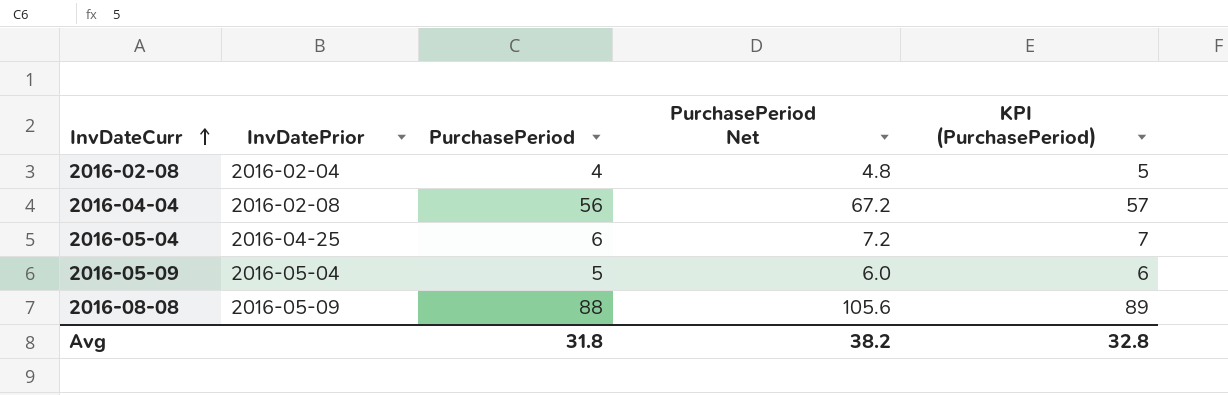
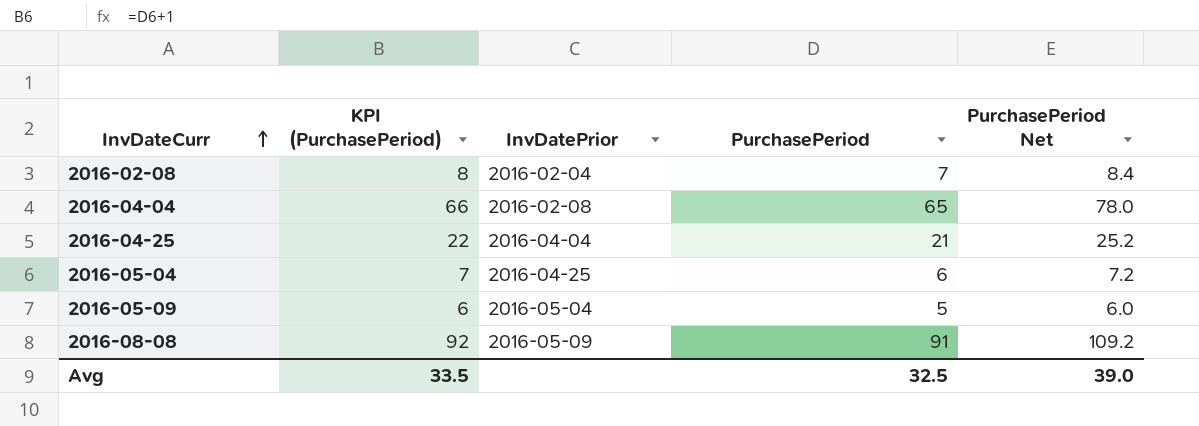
column KPI (PurchasePeriod) | position: 5 -> 2
2016-02-08 | KPI (PurchasePeriod): 5 -> 8
2016-02-08 | PurchasePeriod: 4 -> 7
2016-02-08 | PurchasePeriod Net: 4.8 -> 8.4
2016-04-04 | KPI (PurchasePeriod): 57 -> 66
2016-04-04 | PurchasePeriod: 56 -> 65
2016-04-04 | PurchasePeriod Net: 67.2 -> 78.0
row 2016-04-25: none -> 22 | 2016-04-04 | 21 | 25.2
2016-08-08 | KPI (PurchasePeriod): 89 -> 92
2016-08-08 | PurchasePeriod: 88 -> 91
2016-08-08 | PurchasePeriod Net: 105.6 -> 109.2
Avg | KPI (PurchasePeriod): 32.8 -> 33.5
Avg | PurchasePeriod: 31.8 -> 32.5
Avg | PurchasePeriod Net: 38.2 -> 39.0

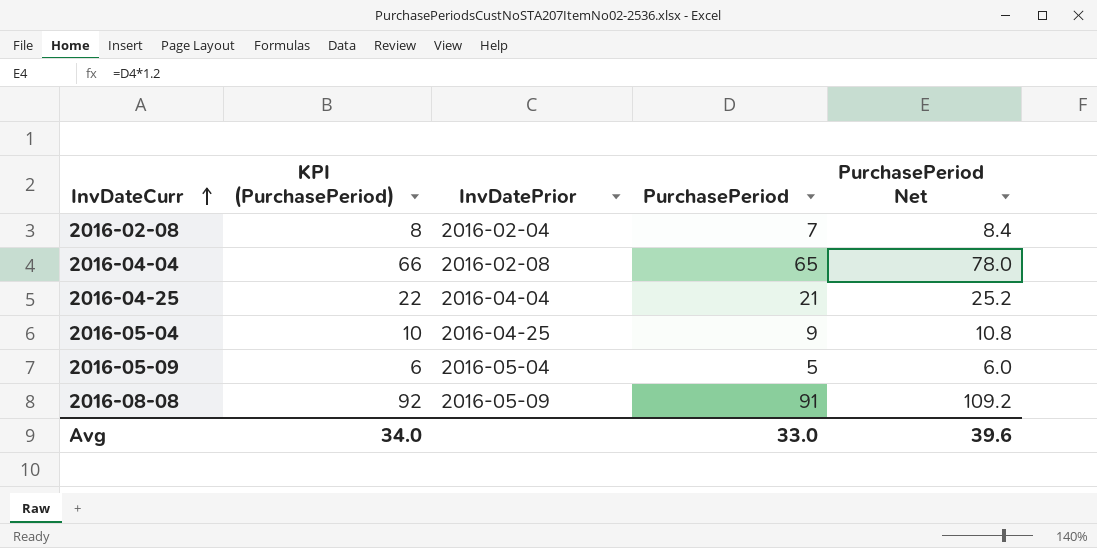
2016-05-04 | KPI (PurchasePeriod): 7 -> 10
2016-05-04 | PurchasePeriod: 6 -> 9
2016-05-04 | PurchasePeriod Net: 7.2 -> 10.8
Avg | KPI (PurchasePeriod): 33.5 -> 34.0
Avg | PurchasePeriod: 32.5 -> 33.0
Avg | PurchasePeriod Net: 39.0 -> 39.6

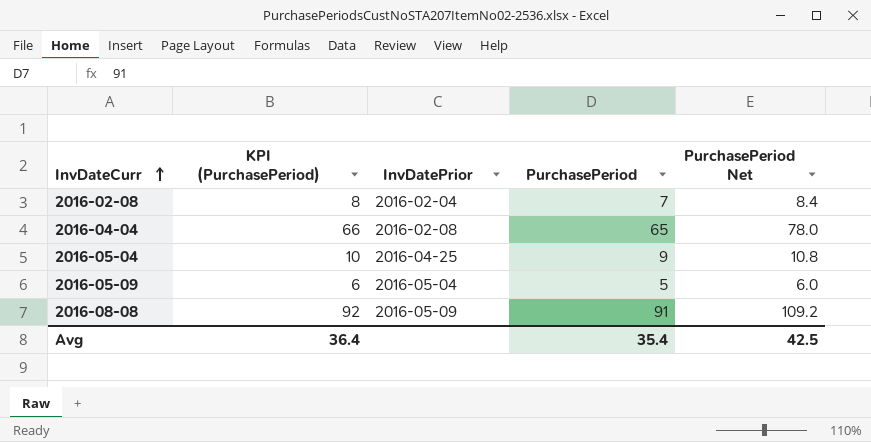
row 2016-04-25: 22 | 2016-04-04 | 21 | 25.2 -> none
Avg | KPI (PurchasePeriod): 34.0 -> 36.4
Avg | PurchasePeriod: 33.0 -> 35.4
Avg | PurchasePeriod Net: 39.6 -> 42.5

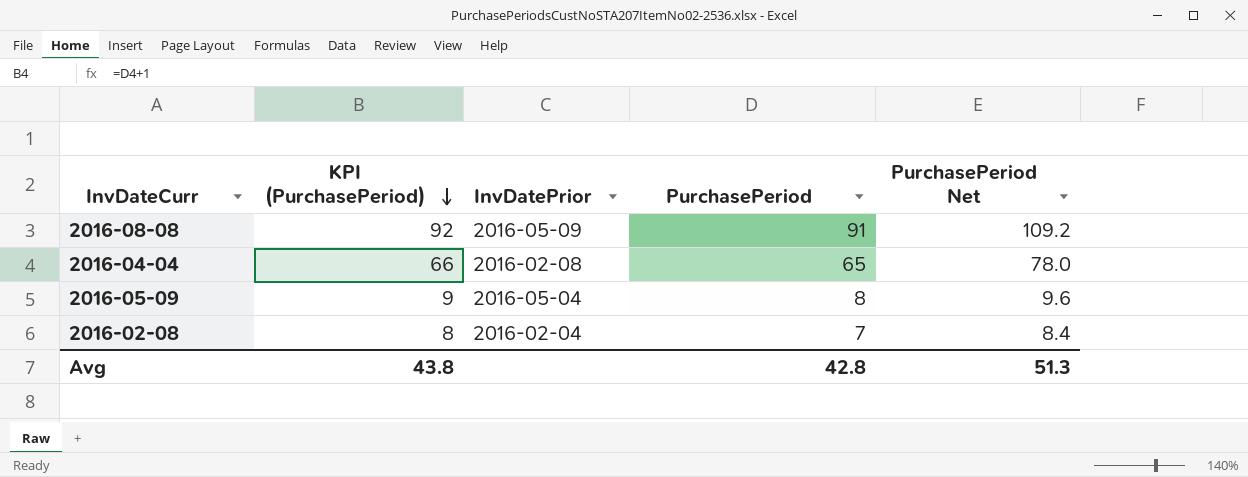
row order: InvDateCurr ascending -> KPI (PurchasePeriod) descending
row 2016-05-04: 10 | 2016-04-25 | 9 | 10.8 -> none
2016-05-09 | KPI (PurchasePeriod): 6 -> 9
2016-05-09 | PurchasePeriod: 5 -> 8
2016-05-09 | PurchasePeriod Net: 6.0 -> 9.6
Avg | KPI (PurchasePeriod): 36.4 -> 43.8
Avg | PurchasePeriod: 35.4 -> 42.8
Avg | PurchasePeriod Net: 42.5 -> 51.3

